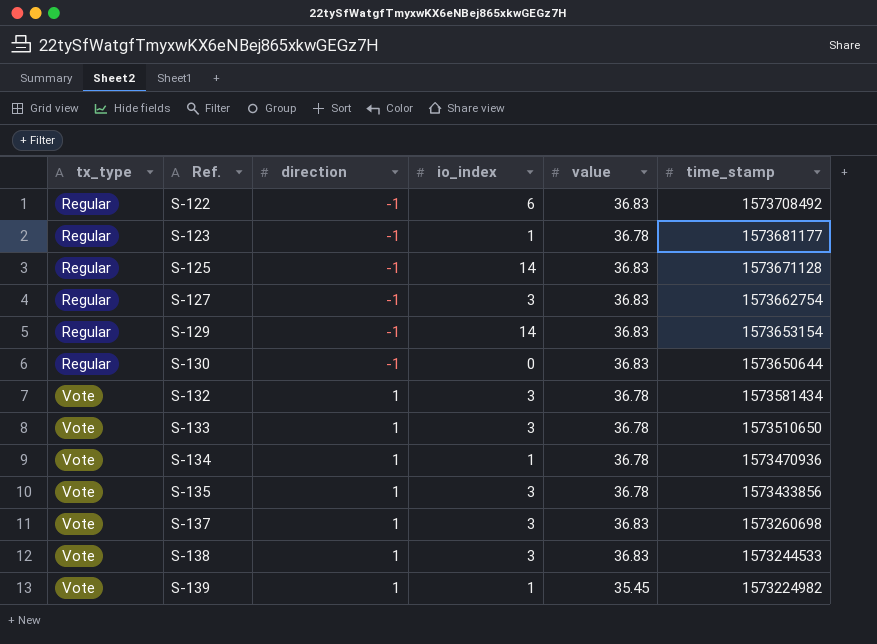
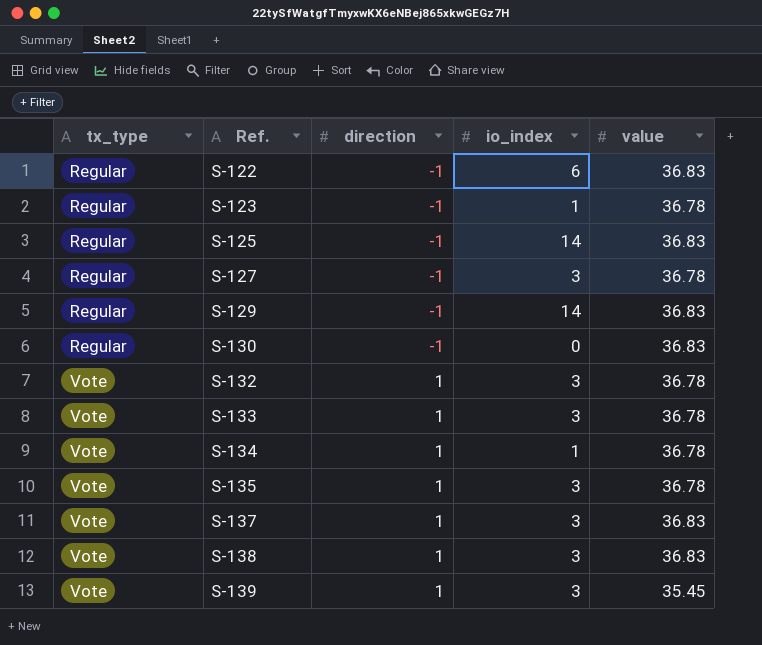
column time_stamp | position: 6 -> none
S-127 | value: 36.83 -> 36.78
S-139 | io_index: 1 -> 3

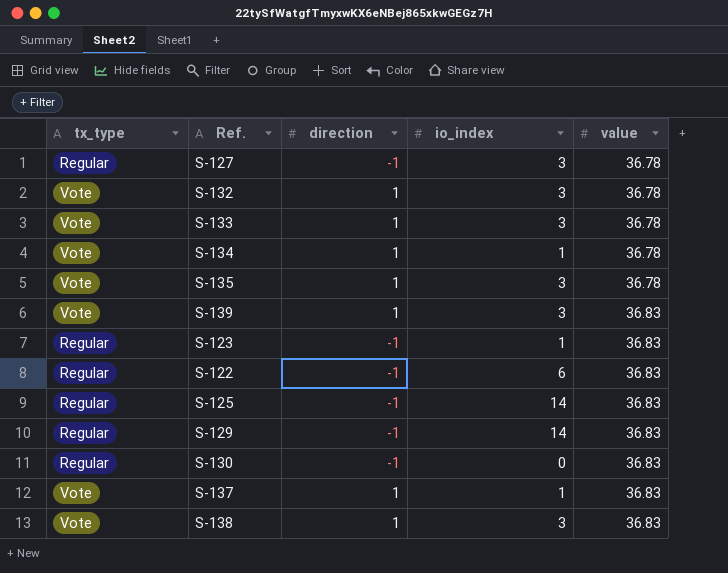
row order: tx_type ascending -> value ascending
S-139 | value: 35.45 -> 36.83
S-123 | value: 36.78 -> 36.83
S-137 | io_index: 3 -> 1

